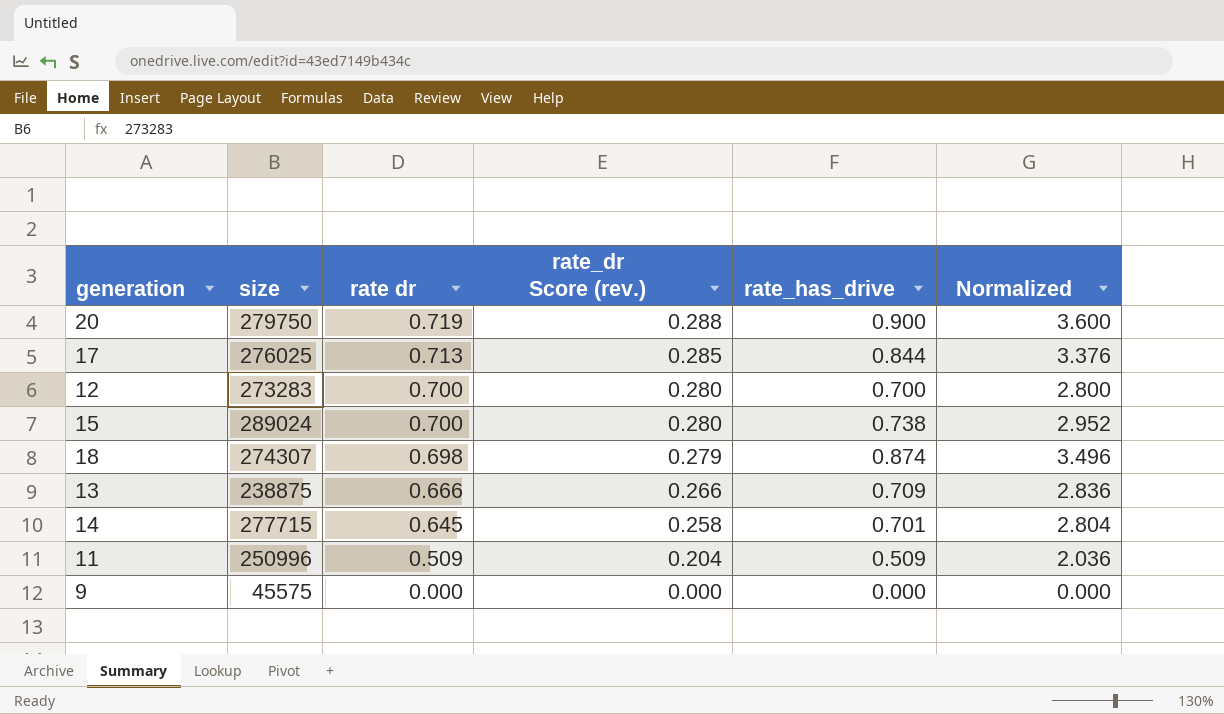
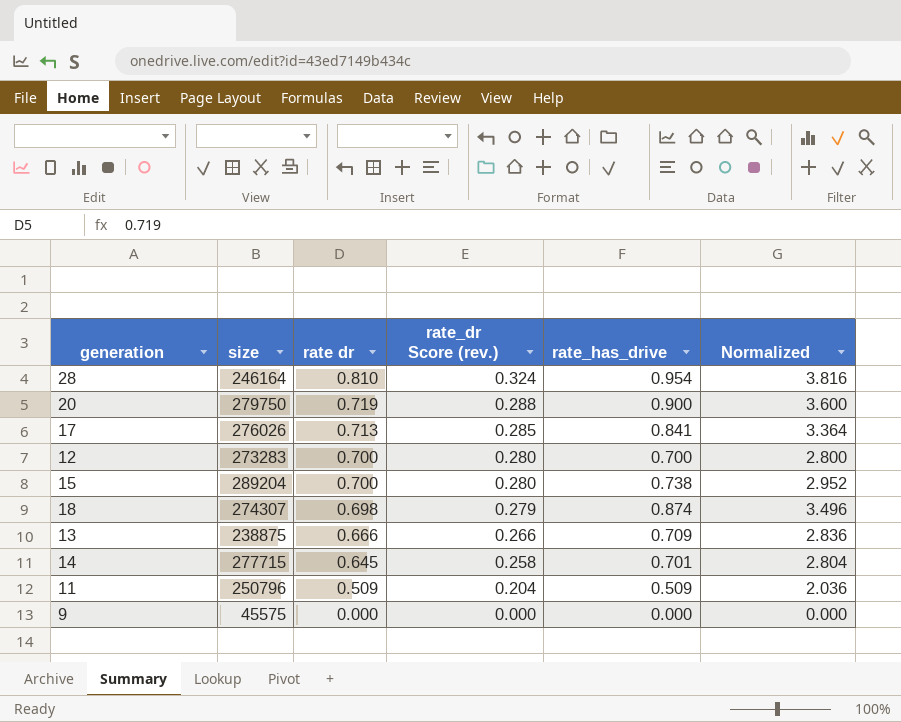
row 28: none -> 246164 | 0.810 | 0.324 | 0.954 | 3.816
17 | size: 276025 -> 276026
17 | rate_has_drive: 0.844 -> 0.841
17 | Normalized: 3.376 -> 3.364
15 | size: 289024 -> 289204
11 | size: 250996 -> 250796

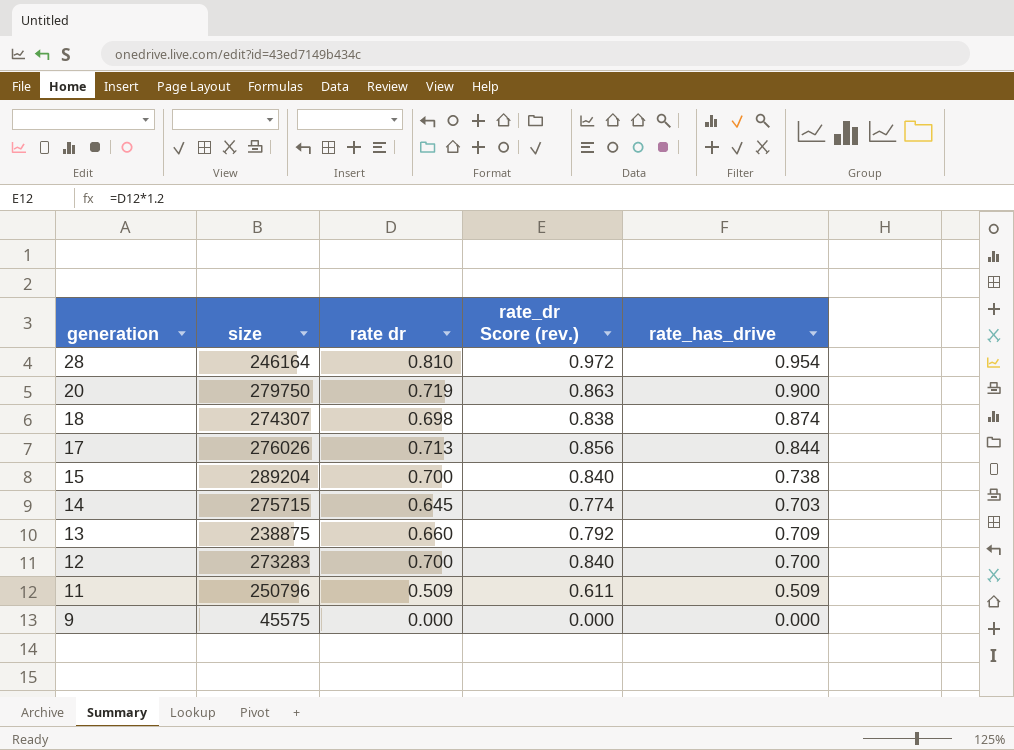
row order: rate dr descending -> generation descending
column Normalized | formula: [rate_has_drive] * 4 -> none
column rate_dr Score (rev.) | formula: [rate dr] * 0.4 -> [rate dr] * 1.2
17 | rate_has_drive: 0.841 -> 0.844
14 | size: 277715 -> 275715
14 | rate_has_drive: 0.701 -> 0.703
13 | rate dr: 0.666 -> 0.660

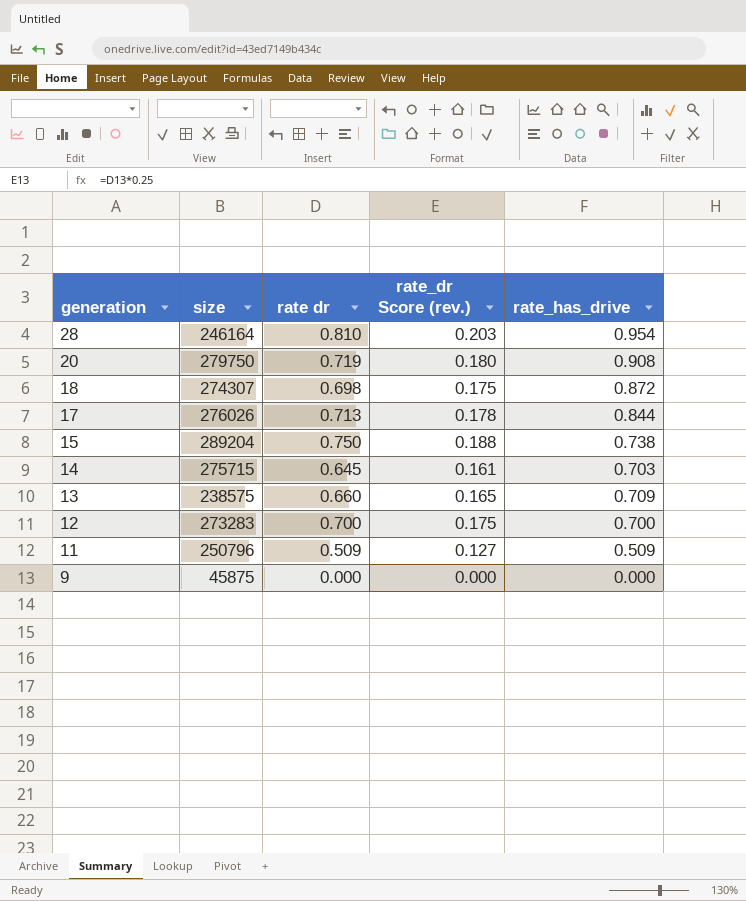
column rate_dr Score (rev.) | formula: [rate dr] * 1.2 -> [rate dr] * 0.25
20 | rate_has_drive: 0.900 -> 0.908
18 | rate_has_drive: 0.874 -> 0.872
15 | rate dr: 0.700 -> 0.750
13 | size: 238875 -> 238575
9 | size: 45575 -> 45875

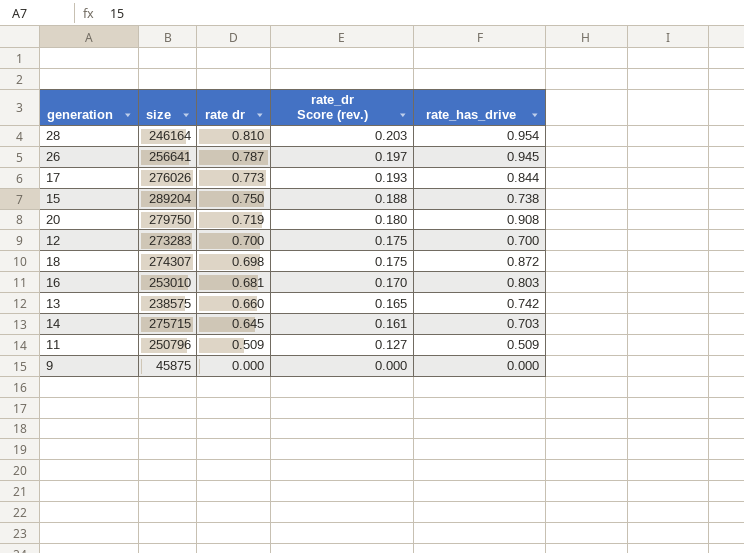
row order: generation descending -> rate dr descending
row 26: none -> 256641 | 0.787 | 0.197 | 0.945
17 | rate dr: 0.713 -> 0.773
17 | rate_dr Score (rev.): 0.178 -> 0.193
row 16: none -> 253010 | 0.681 | 0.170 | 0.803
13 | rate_has_drive: 0.709 -> 0.742

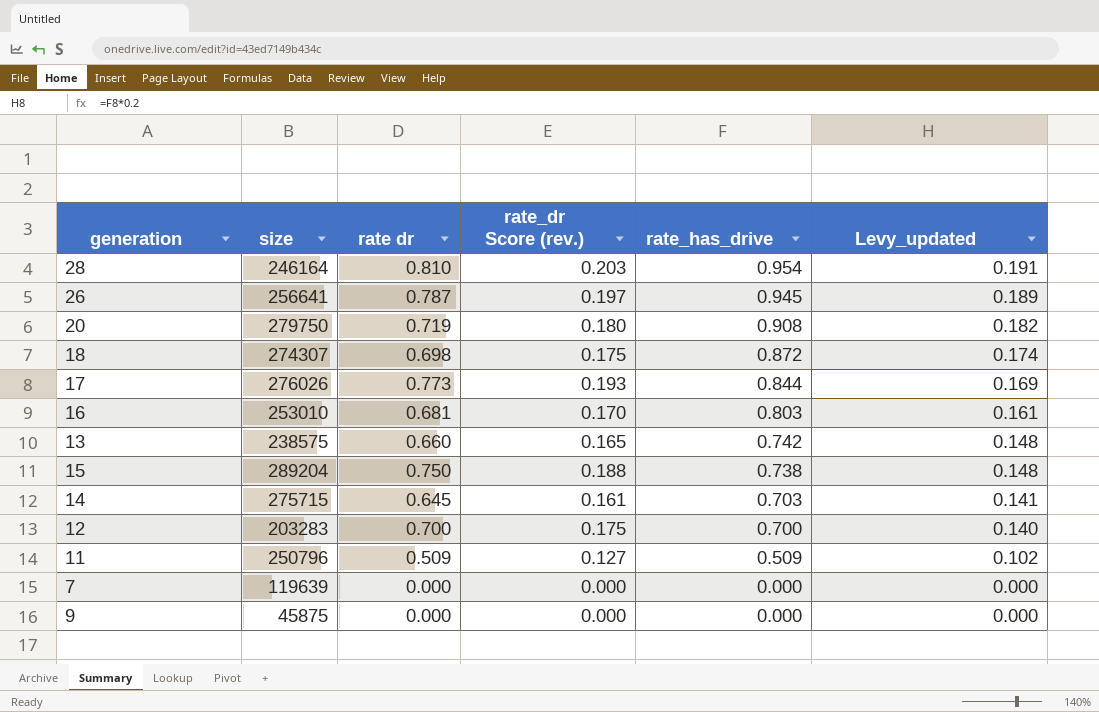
row order: rate dr descending -> rate_has_drive descending
column Levy_updated | formula: none -> [rate_has_drive] * 0.2
12 | size: 273283 -> 203283
row 7: none -> 119639 | 0.000 | 0.000 | 0.000 | 0.000

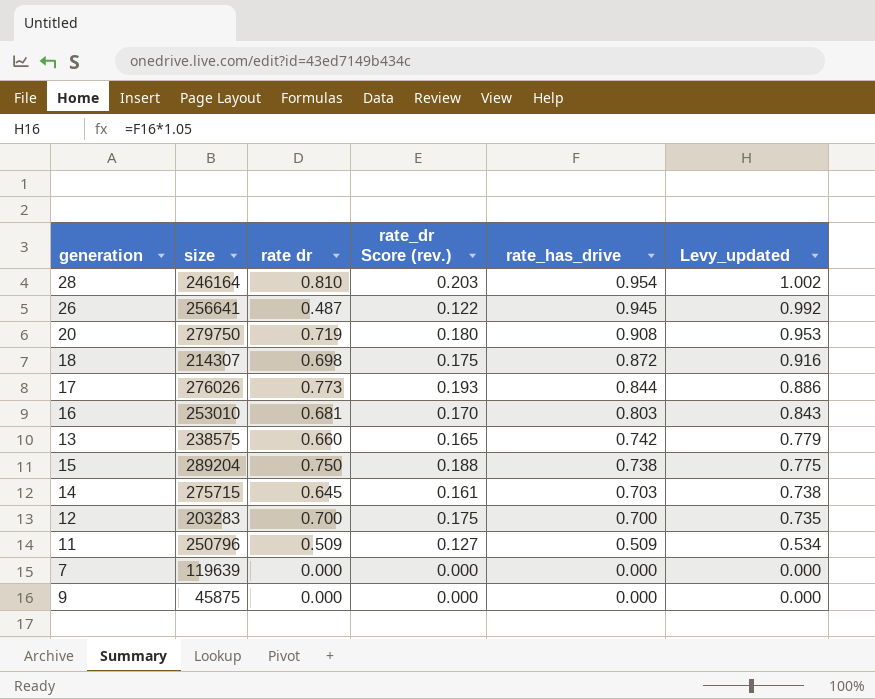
column Levy_updated | formula: [rate_has_drive] * 0.2 -> [rate_has_drive] * 1.05
26 | rate dr: 0.787 -> 0.487
26 | rate_dr Score (rev.): 0.197 -> 0.122
18 | size: 274307 -> 214307

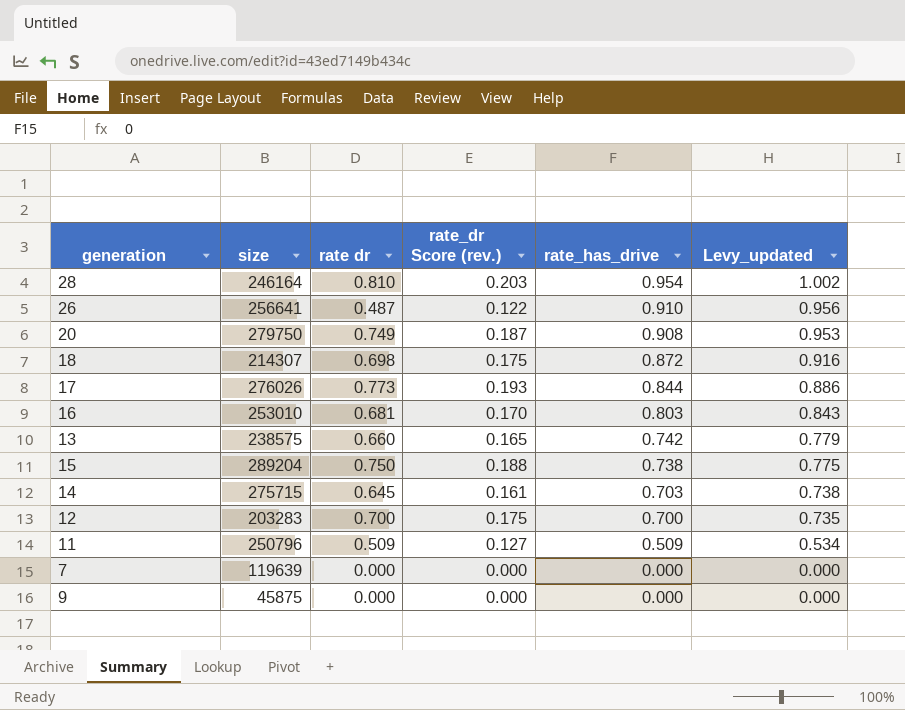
26 | rate_has_drive: 0.945 -> 0.910
26 | Levy_updated: 0.992 -> 0.956
20 | rate dr: 0.719 -> 0.749
20 | rate_dr Score (rev.): 0.180 -> 0.187

